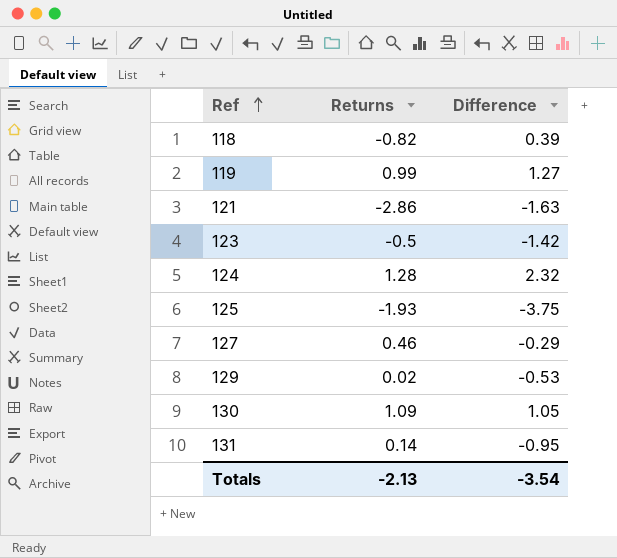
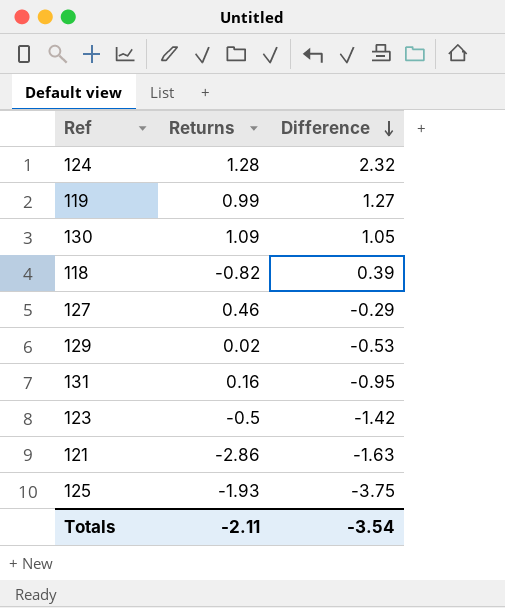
row order: Ref ascending -> Difference descending
131 | Returns: 0.14 -> 0.16
Totals | Returns: -2.13 -> -2.11

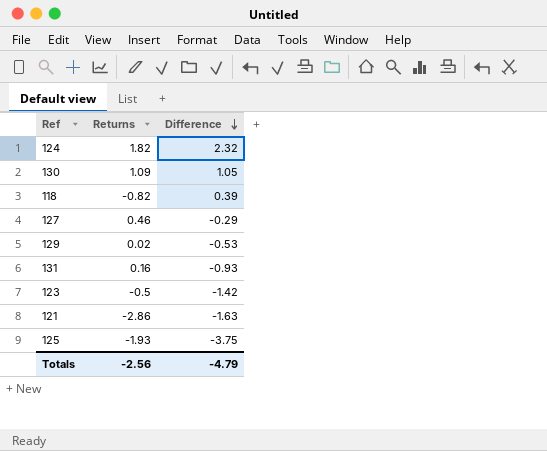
row 119: 0.99 | 1.27 -> none
124 | Returns: 1.28 -> 1.82
131 | Difference: -0.95 -> -0.93
Totals | Returns: -2.11 -> -2.56
Totals | Difference: -3.54 -> -4.79

